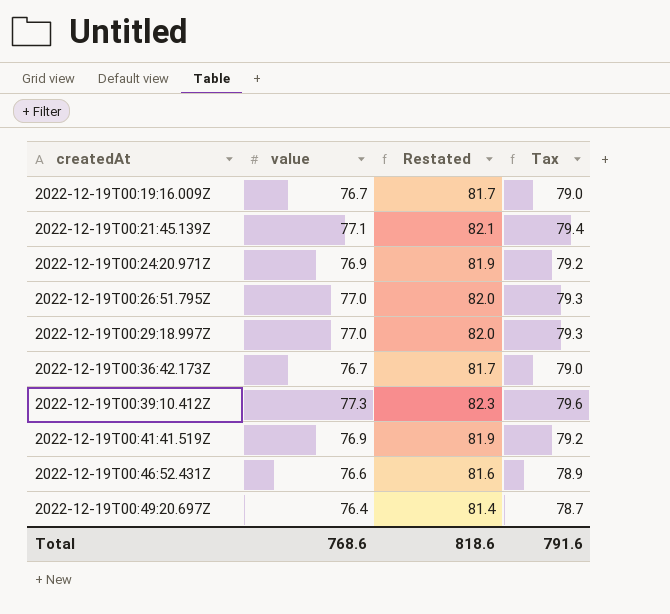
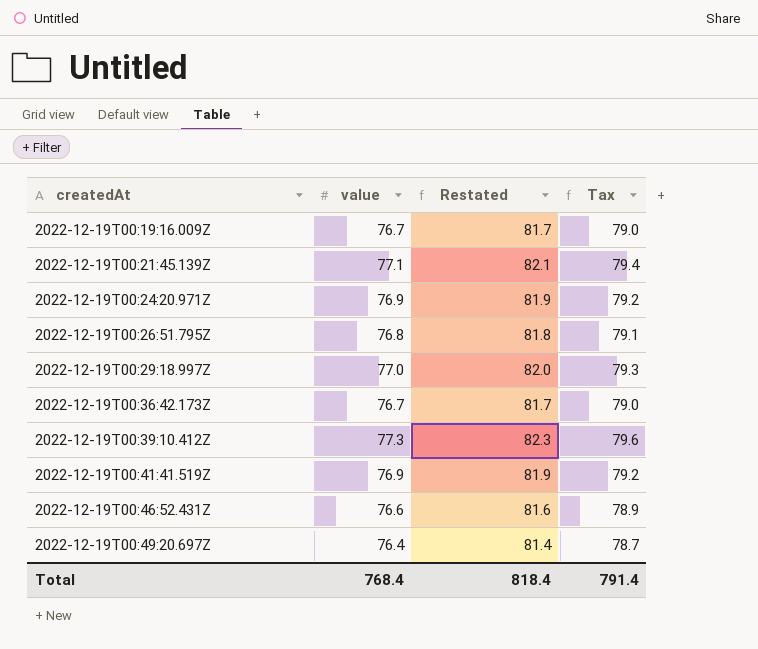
2022-12-19T00:26:51.795Z | value: 77.0 -> 76.8
2022-12-19T00:26:51.795Z | Restated: 82.0 -> 81.8
2022-12-19T00:26:51.795Z | Tax: 79.3 -> 79.1
Total | value: 768.6 -> 768.4
Total | Restated: 818.6 -> 818.4
Total | Tax: 791.6 -> 791.4

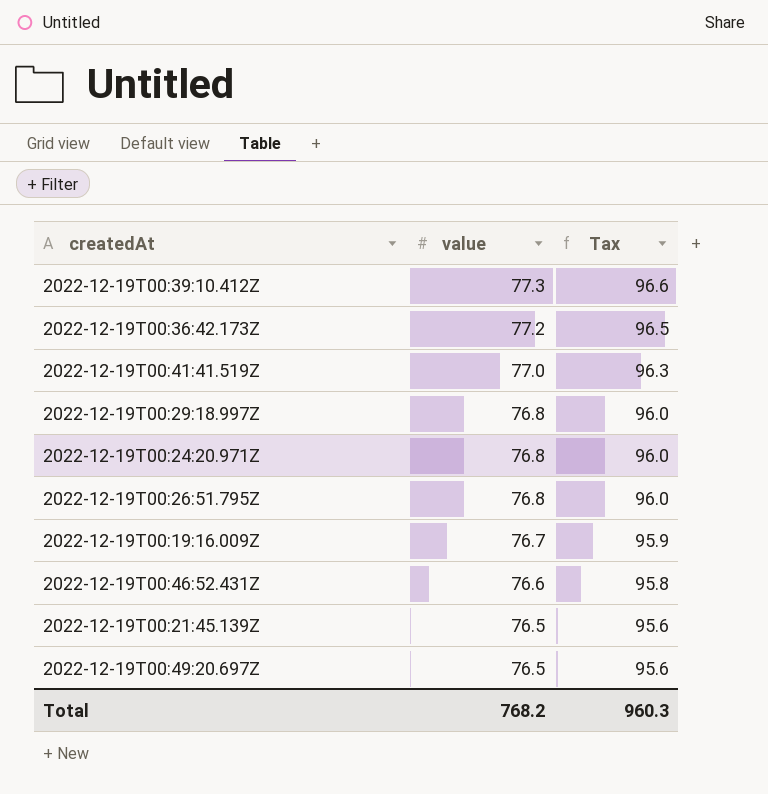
row order: createdAt ascending -> value descending
column Restated | formula: [value] + 5 -> none
column Tax | formula: [value] * 1.03 -> [value] * 1.25
2022-12-19T00:36:42.173Z | value: 76.7 -> 77.2
2022-12-19T00:41:41.519Z | value: 76.9 -> 77.0
2022-12-19T00:29:18.997Z | value: 77.0 -> 76.8
2022-12-19T00:24:20.971Z | value: 76.9 -> 76.8
2022-12-19T00:21:45.139Z | value: 77.1 -> 76.5
2022-12-19T00:49:20.697Z | value: 76.4 -> 76.5
Total | value: 768.4 -> 768.2
Total | Tax: 791.4 -> 960.3

